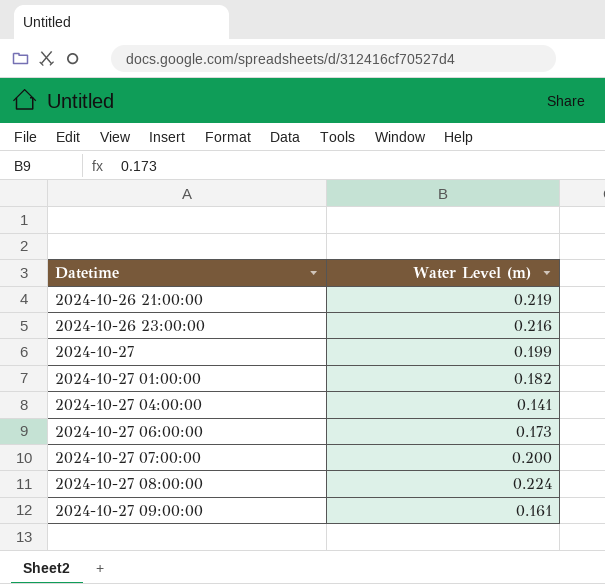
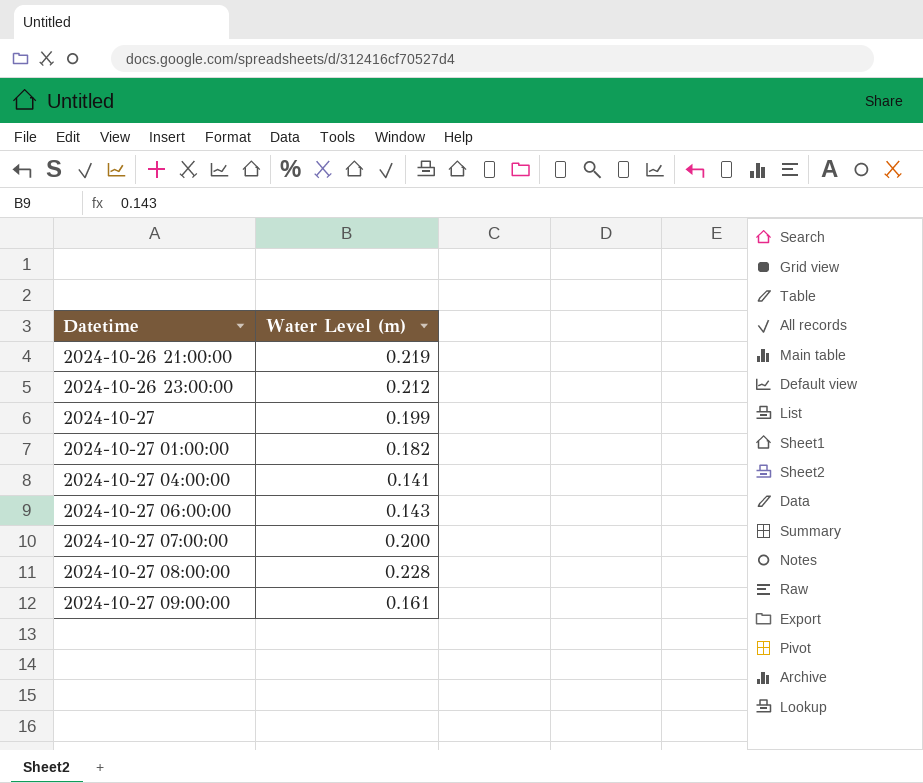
2024-10-26 23:00:00 | Water Level (m): 0.216 -> 0.212
2024-10-27 06:00:00 | Water Level (m): 0.173 -> 0.143
2024-10-27 08:00:00 | Water Level (m): 0.224 -> 0.228

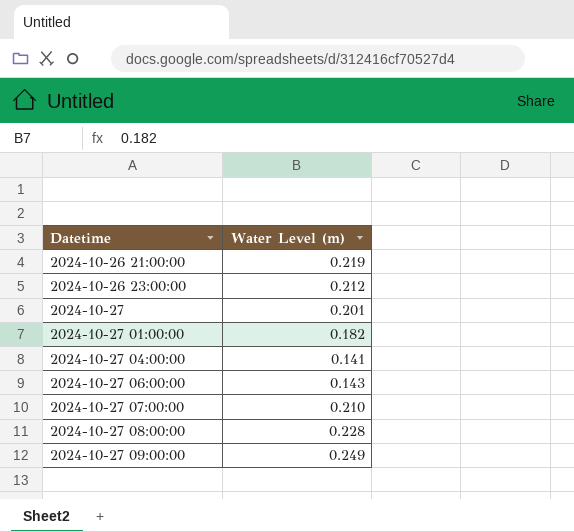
2024-10-27 | Water Level (m): 0.199 -> 0.201
2024-10-27 07:00:00 | Water Level (m): 0.200 -> 0.210
2024-10-27 09:00:00 | Water Level (m): 0.161 -> 0.249

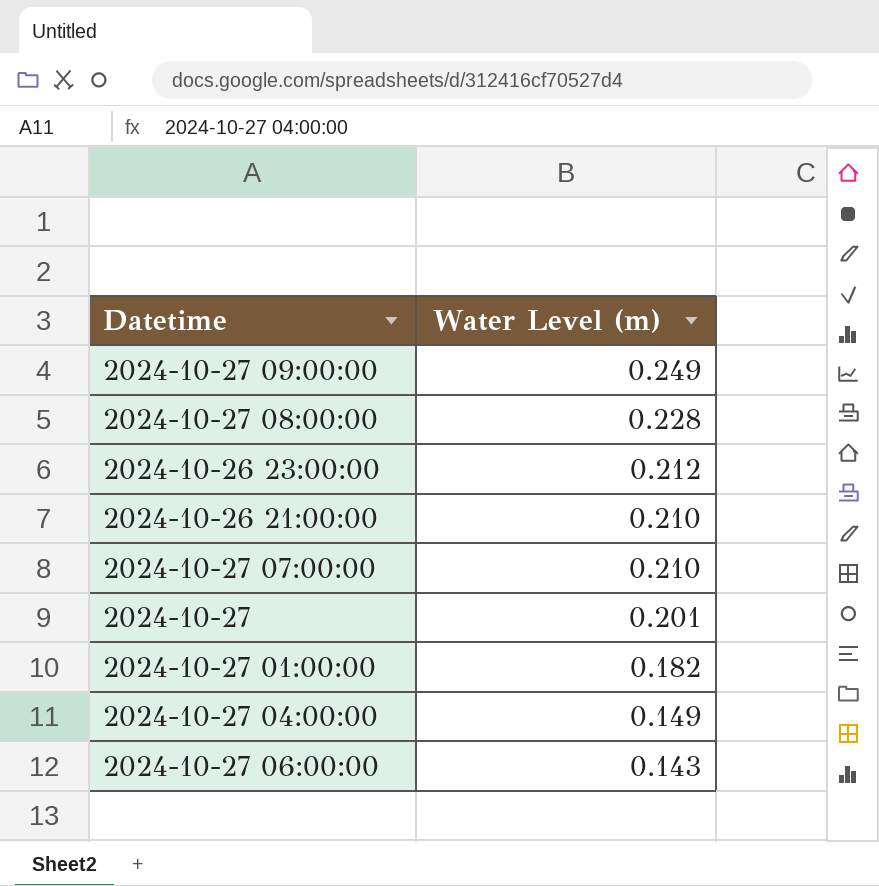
row order: Datetime ascending -> Water Level (m) descending
2024-10-26 21:00:00 | Water Level (m): 0.219 -> 0.210
2024-10-27 04:00:00 | Water Level (m): 0.141 -> 0.149

